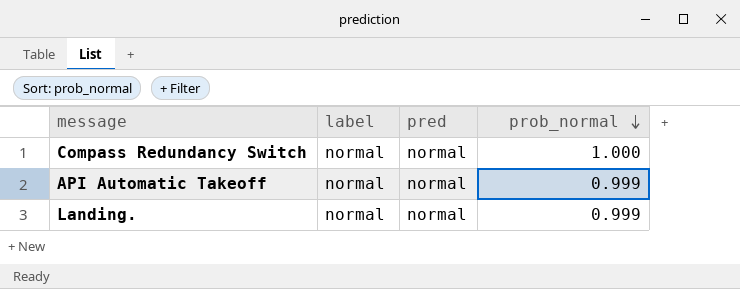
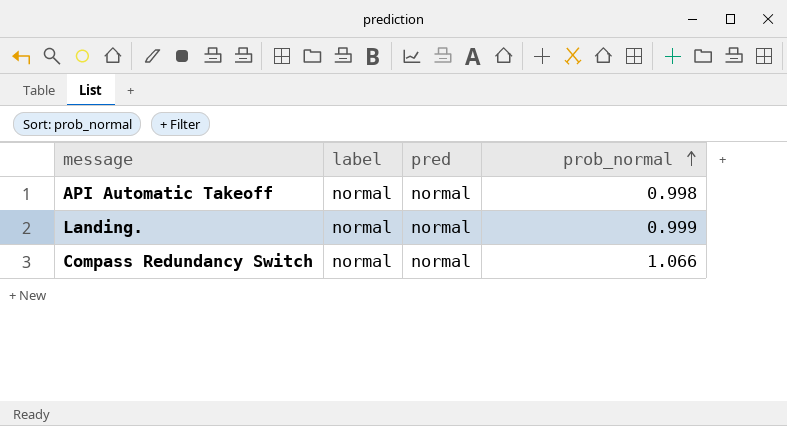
row order: prob_normal descending -> prob_normal ascending
API Automatic Takeoff | prob_normal: 0.999 -> 0.998
Compass Redundancy Switch | prob_normal: 1.000 -> 1.066

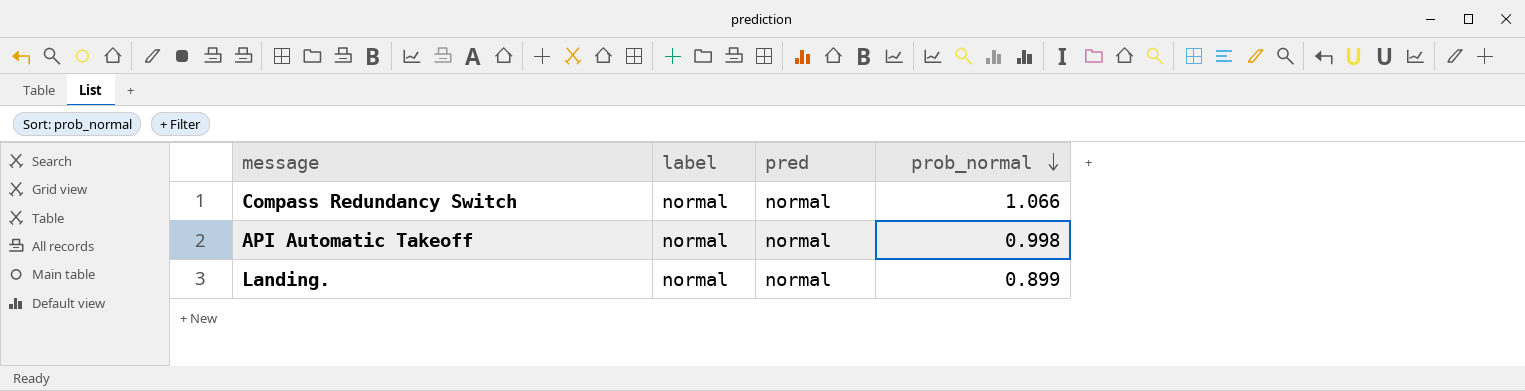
row order: prob_normal ascending -> prob_normal descending
Landing. | prob_normal: 0.999 -> 0.899

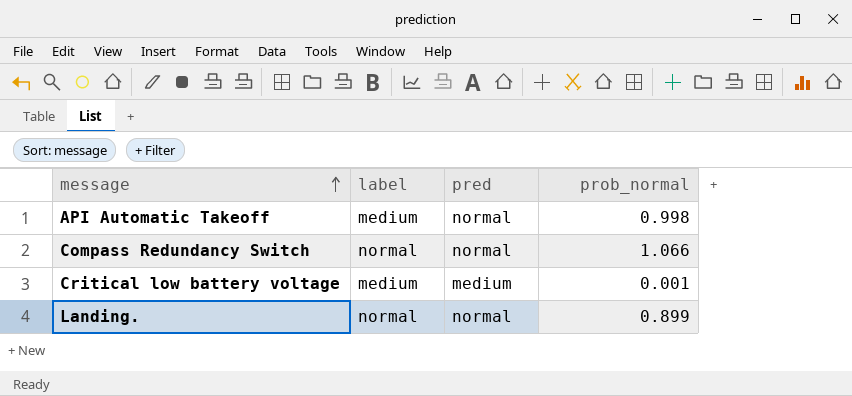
row order: prob_normal descending -> message ascending
API Automatic Takeoff | label: normal -> medium
row Critical low battery voltage: none -> medium | medium | 0.001

